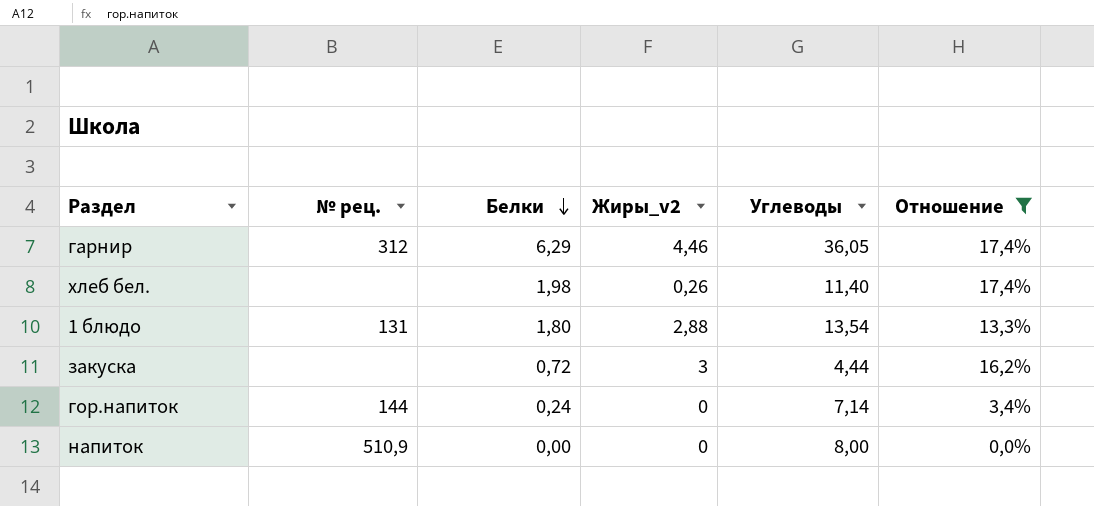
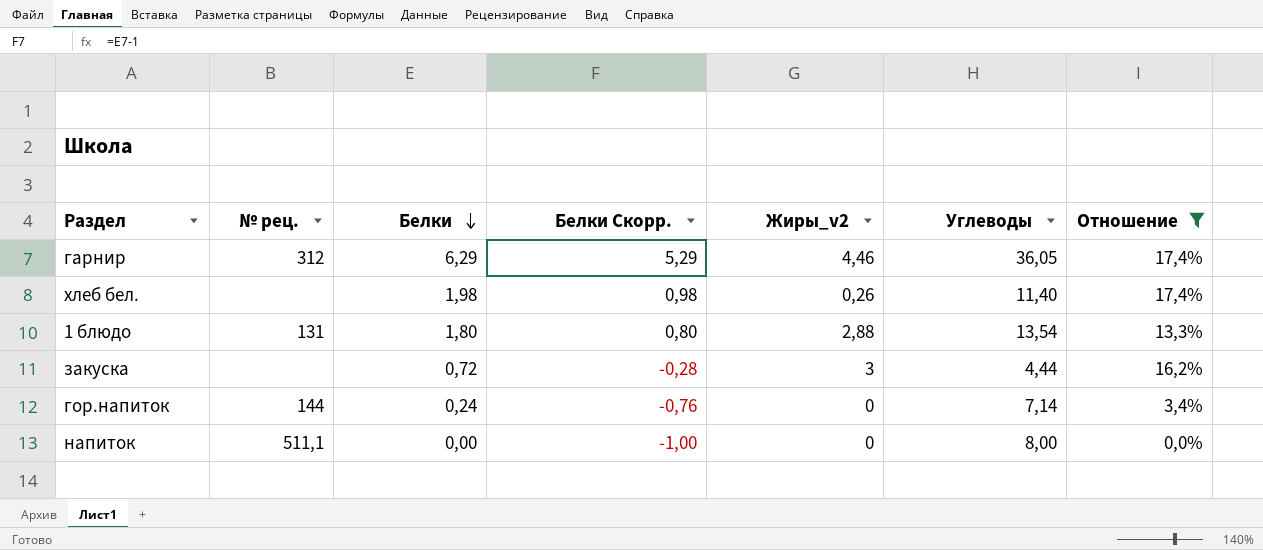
column Белки Скорр. | formula: none -> [Белки] - 1
напиток | № рец.: 510,9 -> 511,1

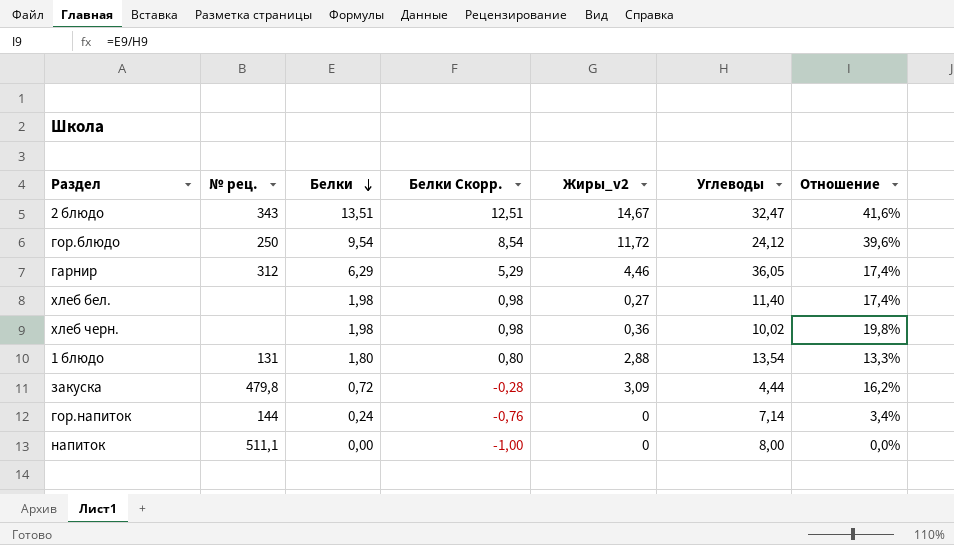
filter: Отношение <= 17,4% -> none
хлеб бел. | Жиры_v2: 0,26 -> 0,27
закуска | № рец.: none -> 479,8
закуска | Жиры_v2: 3 -> 3,09

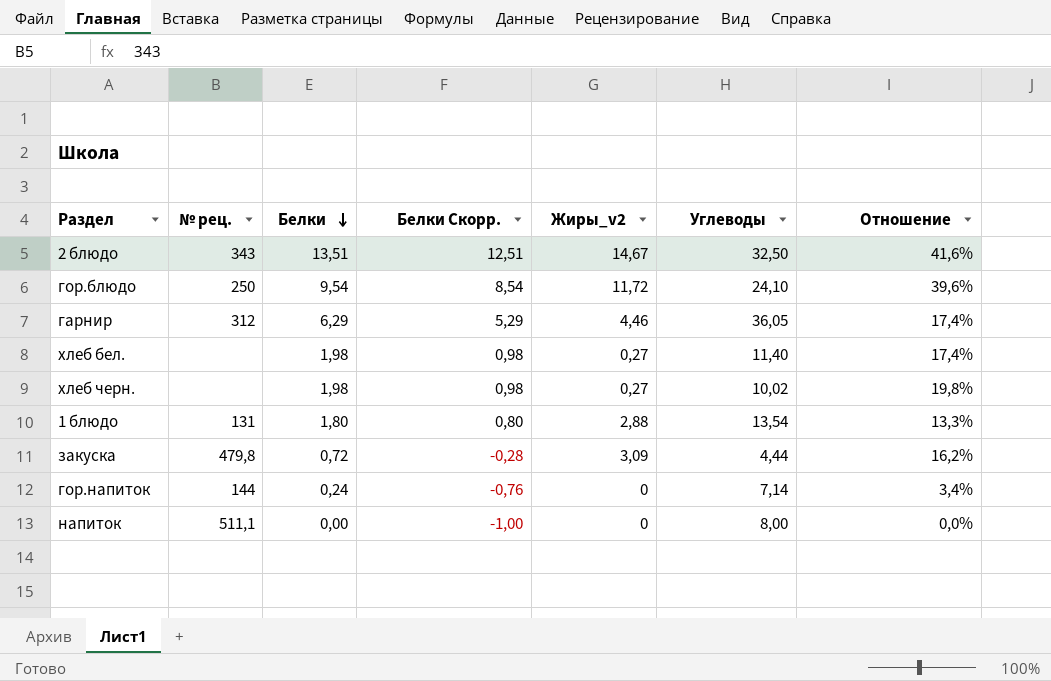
2 блюдо | Углеводы: 32,47 -> 32,50
гор.блюдо | Углеводы: 24,12 -> 24,10
хлеб черн. | Жиры_v2: 0,36 -> 0,27

